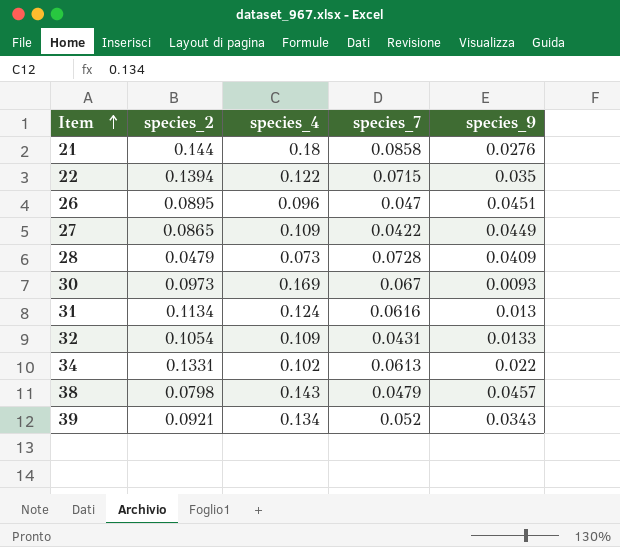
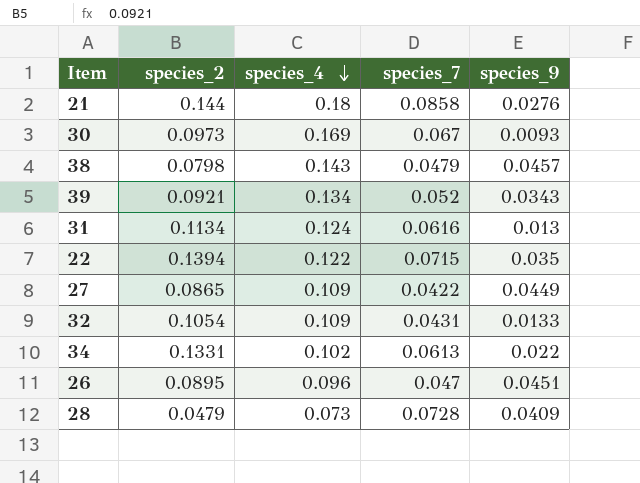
row order: Item ascending -> species_4 descending

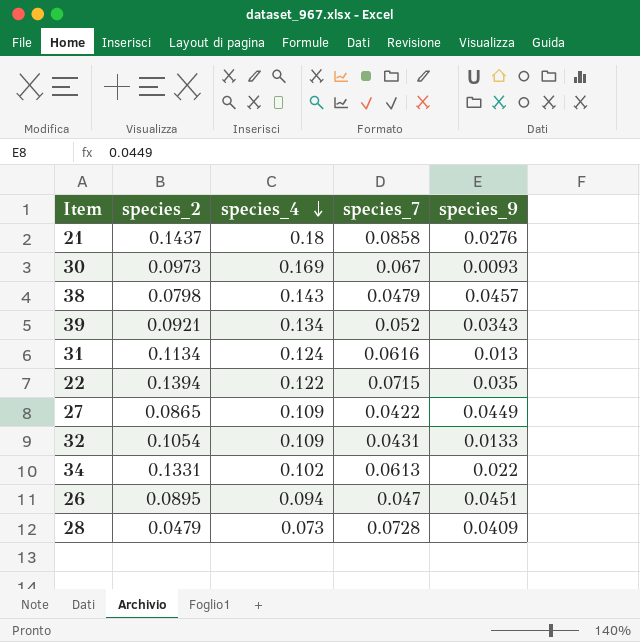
21 | species_2: 0.144 -> 0.1437
26 | species_4: 0.096 -> 0.094

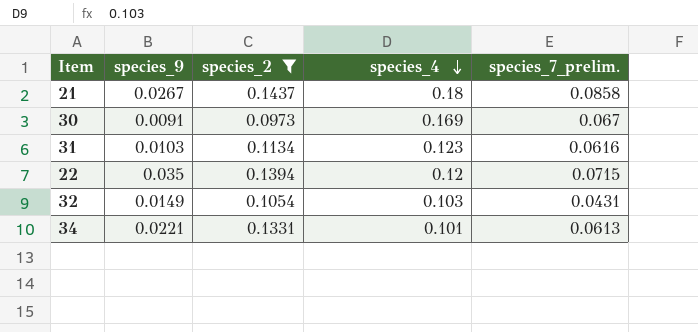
filter: none -> species_2 >= 0.0973
column species_9 | position: 5 -> 2
column name: species_7 -> species_7_prelim.
21 | species_9: 0.0276 -> 0.0267
30 | species_9: 0.0093 -> 0.0091
31 | species_9: 0.013 -> 0.0103
31 | species_4: 0.124 -> 0.123
22 | species_4: 0.122 -> 0.12
32 | species_9: 0.0133 -> 0.0149
32 | species_4: 0.109 -> 0.103
34 | species_9: 0.022 -> 0.0221
34 | species_4: 0.102 -> 0.101

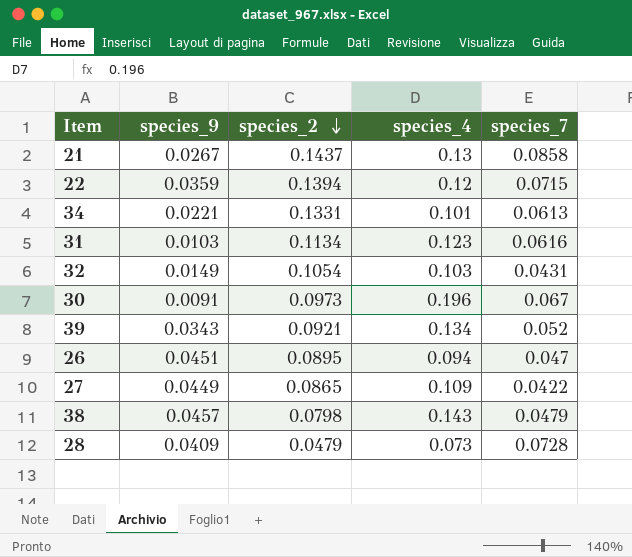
filter: species_2 >= 0.0973 -> none
row order: species_4 descending -> species_2 descending
column name: species_7_prelim. -> species_7
21 | species_4: 0.18 -> 0.13
22 | species_9: 0.035 -> 0.0359
30 | species_4: 0.169 -> 0.196

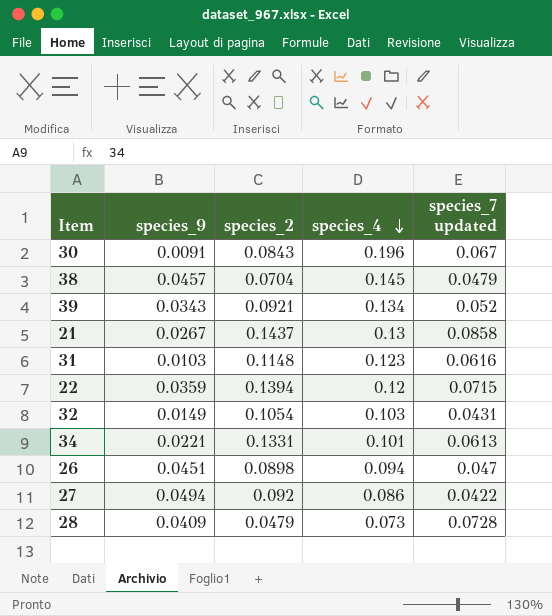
row order: species_2 descending -> species_4 descending
column name: species_7 -> species_7 updated
30 | species_2: 0.0973 -> 0.0843
38 | species_2: 0.0798 -> 0.0704
38 | species_4: 0.143 -> 0.145
31 | species_2: 0.1134 -> 0.1148
26 | species_2: 0.0895 -> 0.0898
27 | species_9: 0.0449 -> 0.0494
27 | species_2: 0.0865 -> 0.092
27 | species_4: 0.109 -> 0.086

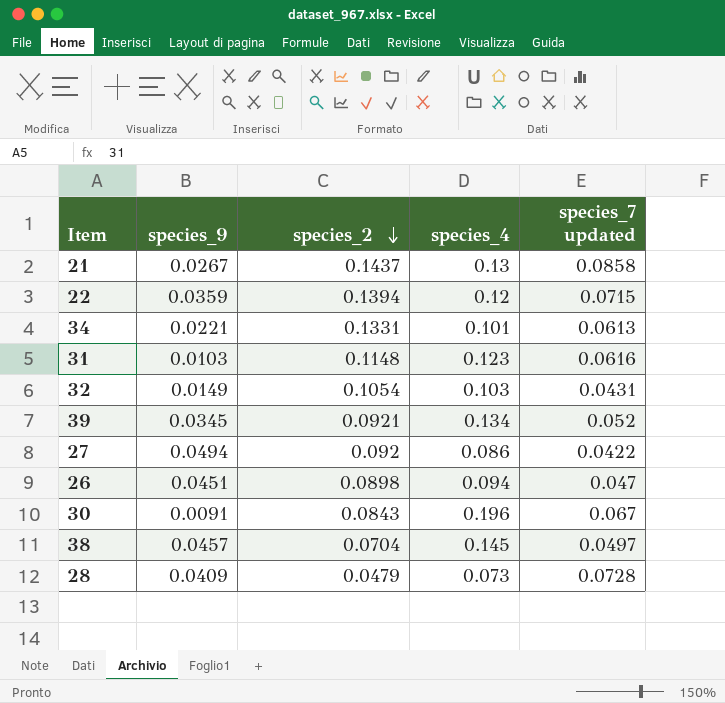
row order: species_4 descending -> species_2 descending
39 | species_9: 0.0343 -> 0.0345
38 | species_7 updated: 0.0479 -> 0.0497

